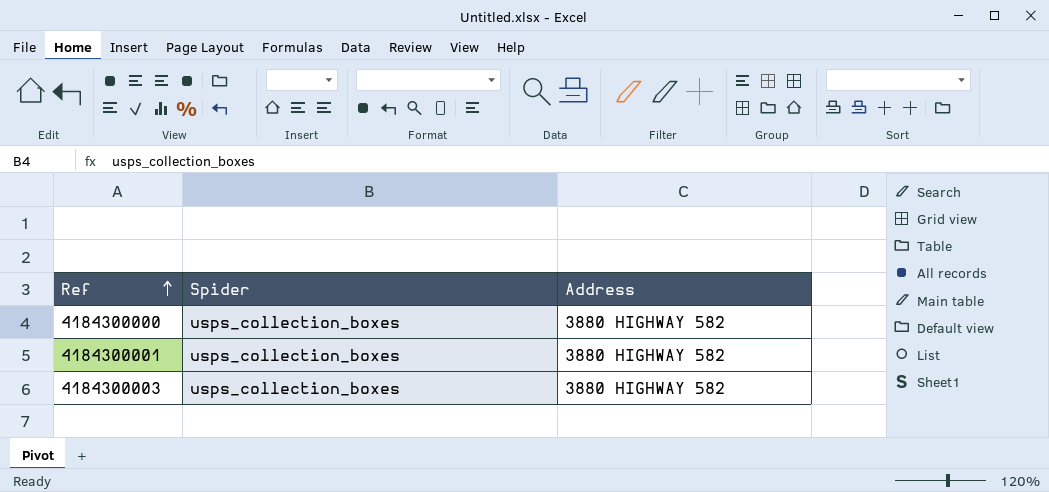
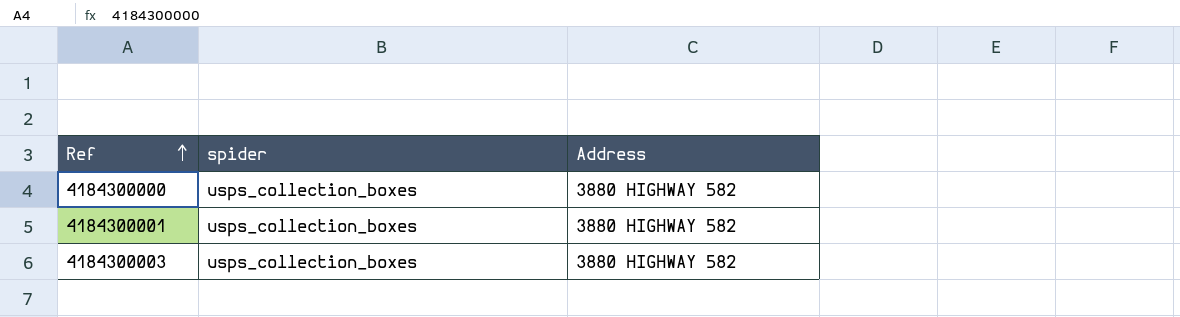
column name: Spider -> spider

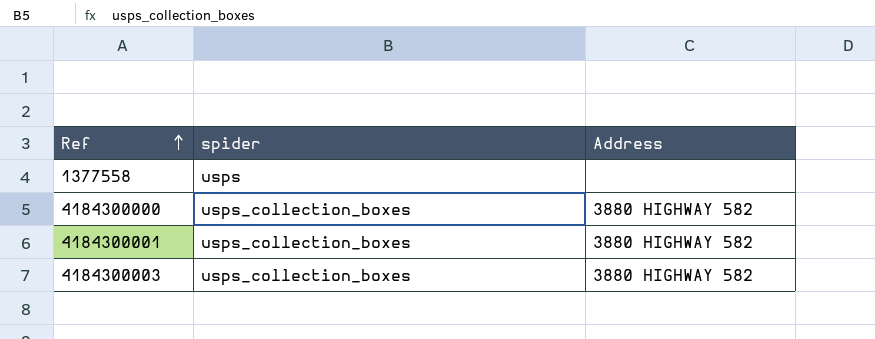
row 1377558: none -> usps | none

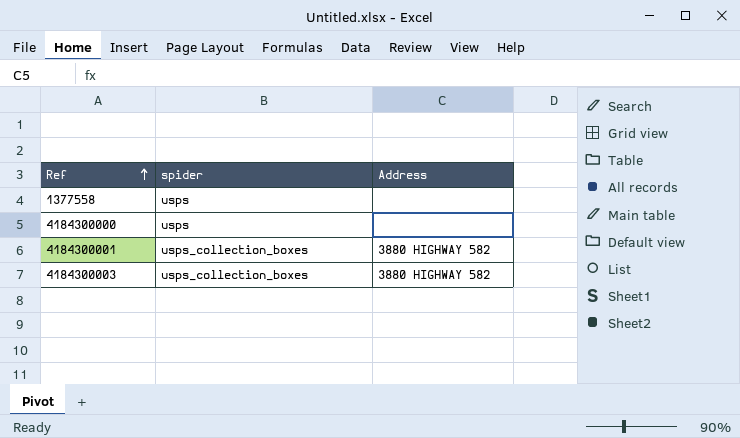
4184300000 | spider: usps_collection_boxes -> usps
4184300000 | Address: 3880 HIGHWAY 582 -> none

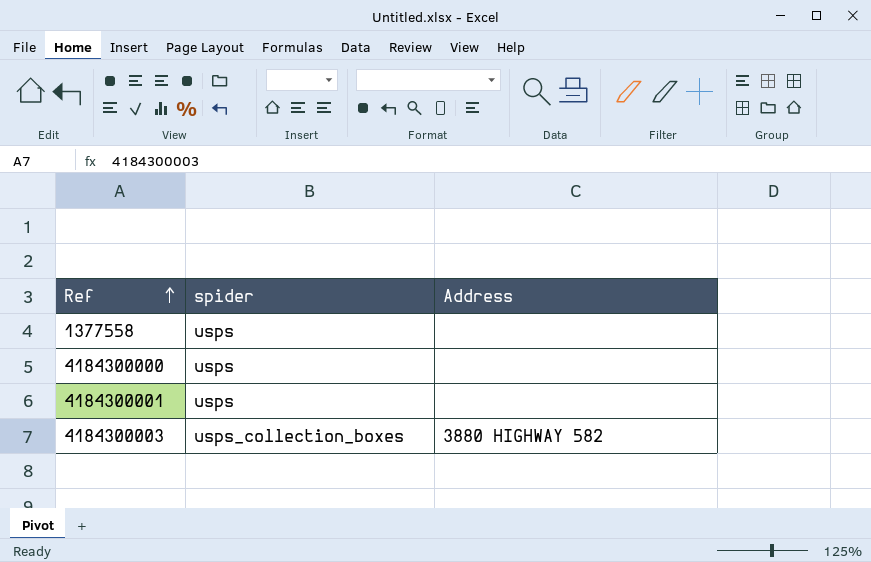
4184300001 | spider: usps_collection_boxes -> usps
4184300001 | Address: 3880 HIGHWAY 582 -> none

